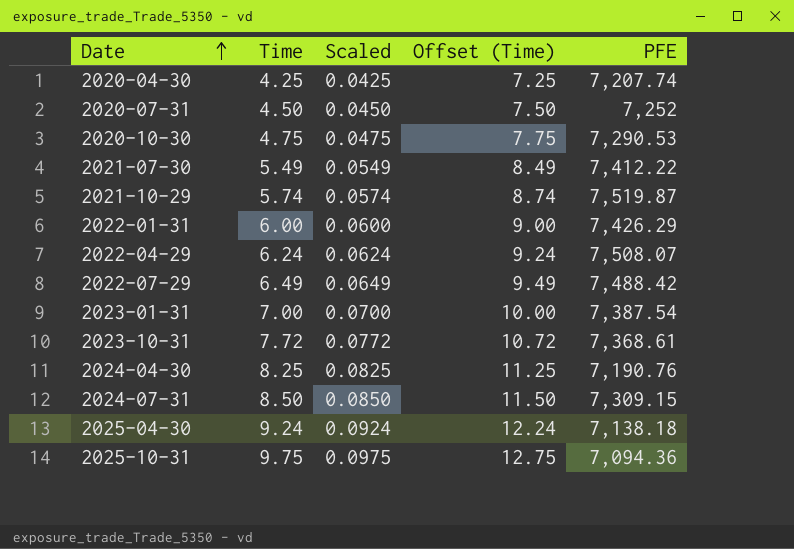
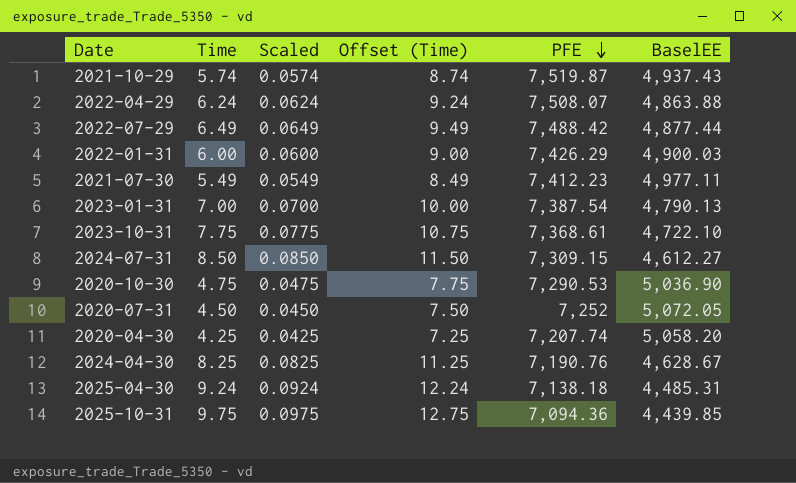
row order: Date ascending -> PFE descending
column BaselEE | position: none -> 6
2021-07-30 | PFE: 7,412.22 -> 7,412.23
2023-10-31 | Time: 7.72 -> 7.75
2023-10-31 | Scaled: 0.0772 -> 0.0775
2023-10-31 | Offset (Time): 10.72 -> 10.75

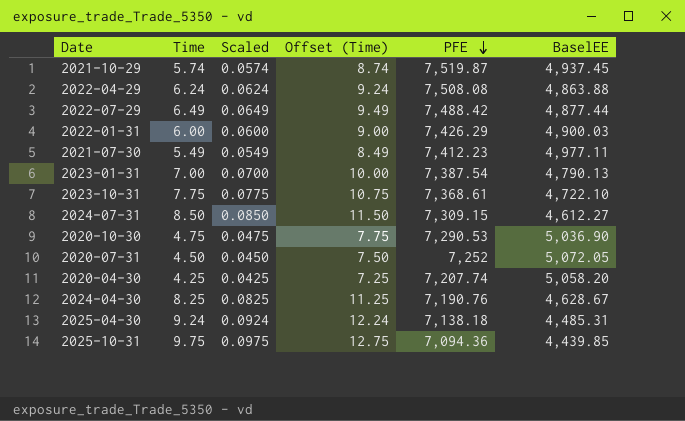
2021-10-29 | BaselEE: 4,937.43 -> 4,937.45
2022-04-29 | PFE: 7,508.07 -> 7,508.08

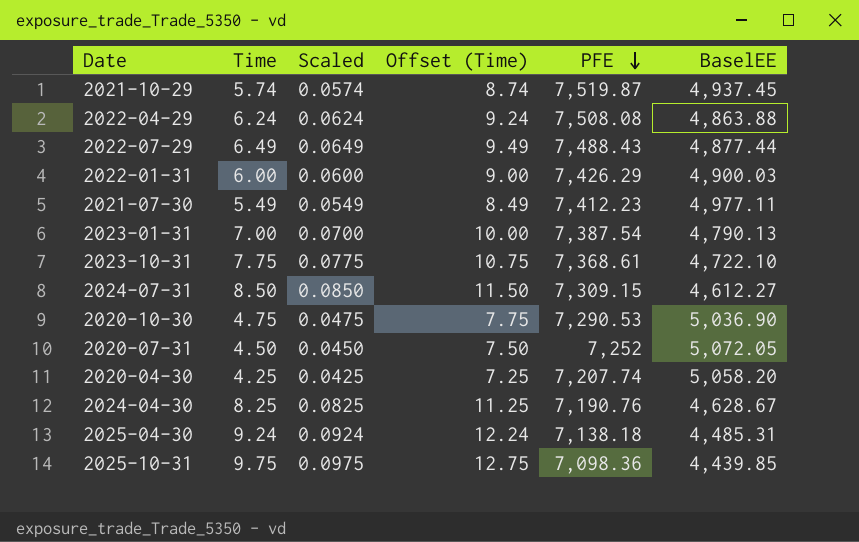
2022-07-29 | PFE: 7,488.42 -> 7,488.43
2025-10-31 | PFE: 7,094.36 -> 7,098.36

